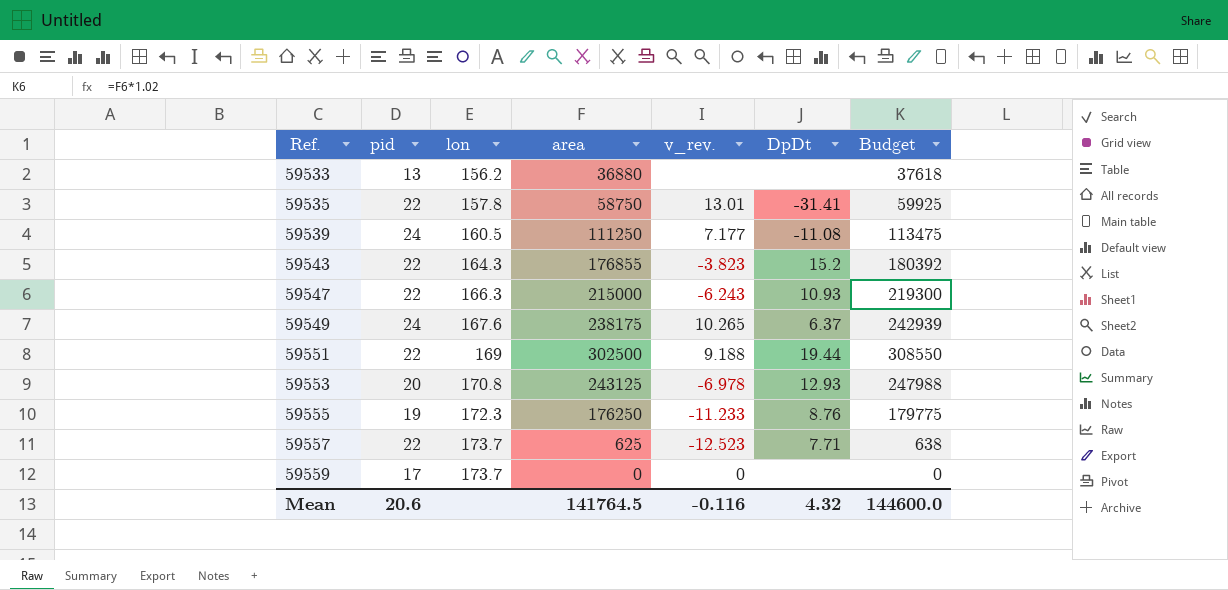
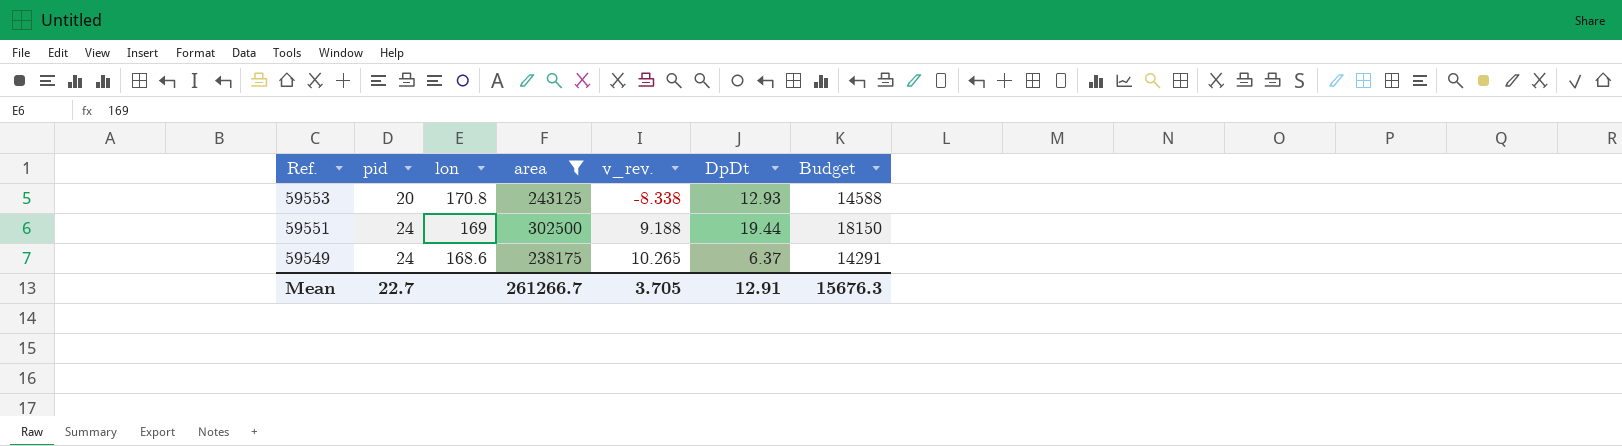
filter: none -> area >= 238175
row order: Ref. ascending -> Ref. descending
column Budget | formula: [area] * 1.02 -> [area] * 0.06
59553 | v_rev.: -6.978 -> -8.338
59551 | pid: 22 -> 24
59549 | lon: 167.6 -> 168.6
Mean | pid: 20.6 -> 22.7
Mean | area: 141764.5 -> 261266.7
Mean | v_rev.: -0.116 -> 3.705
Mean | DpDt: 4.32 -> 12.91
Mean | Budget: 144600.0 -> 15676.3

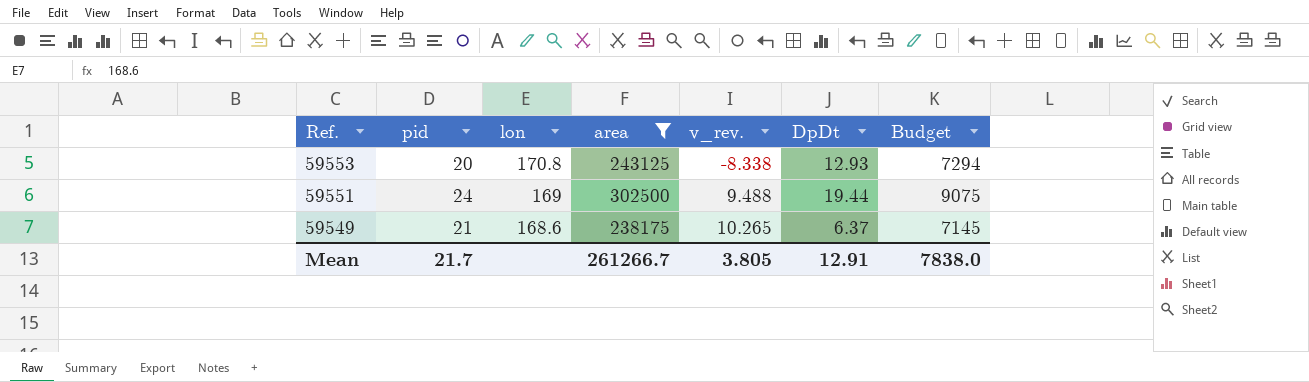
column Budget | formula: [area] * 0.06 -> [area] * 0.03
59551 | v_rev.: 9.188 -> 9.488
59549 | pid: 24 -> 21
Mean | pid: 22.7 -> 21.7
Mean | v_rev.: 3.705 -> 3.805
Mean | Budget: 15676.3 -> 7838.0

